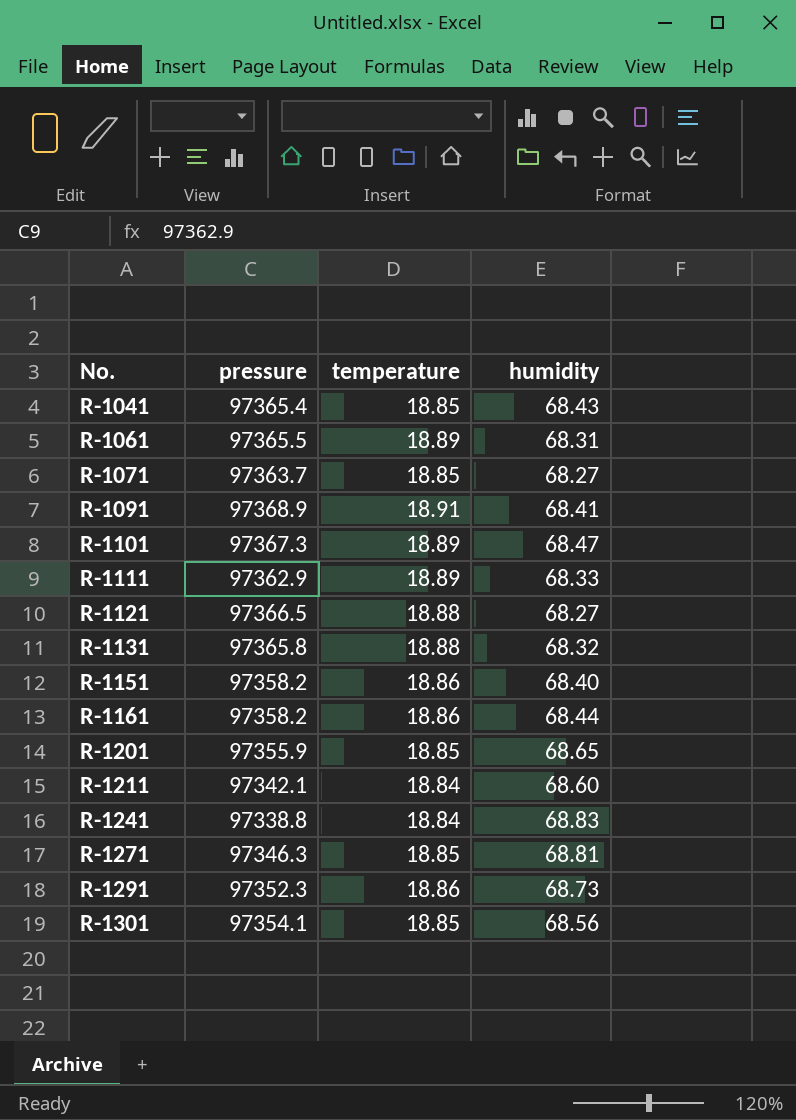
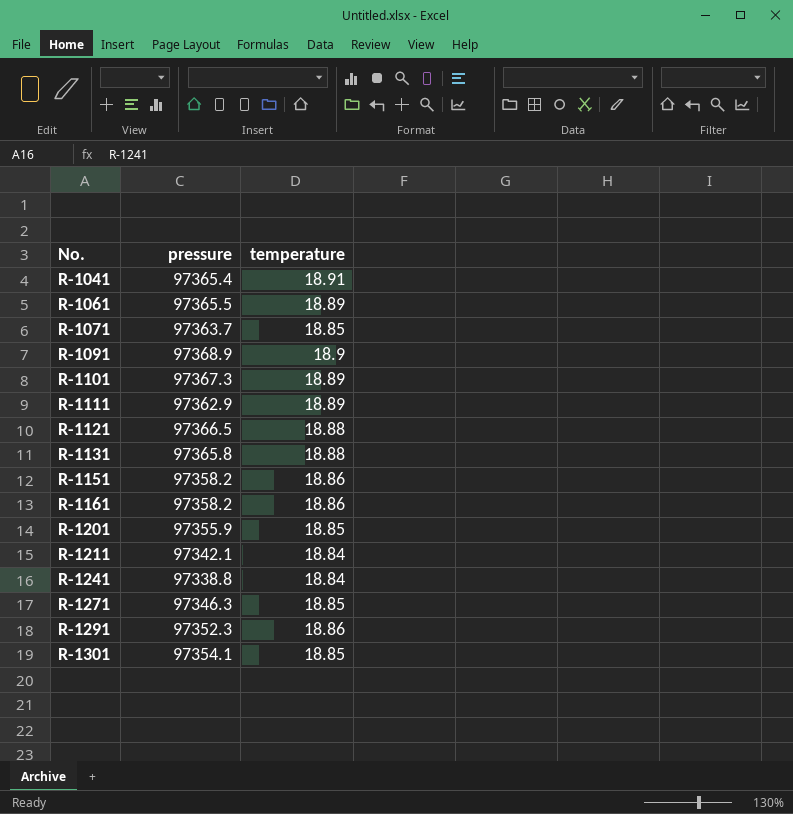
column humidity | position: 4 -> none
R-1041 | temperature: 18.85 -> 18.91
R-1091 | temperature: 18.91 -> 18.9

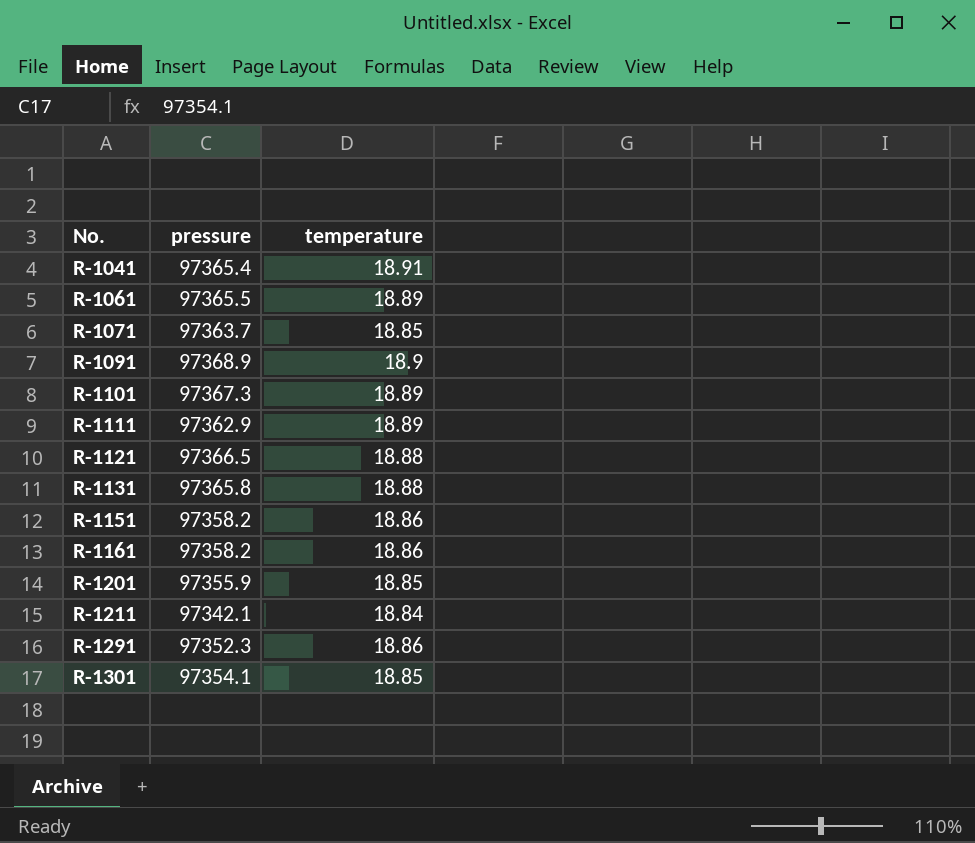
row R-1241: 97338.8 | 18.84 -> none
row R-1271: 97346.3 | 18.85 -> none

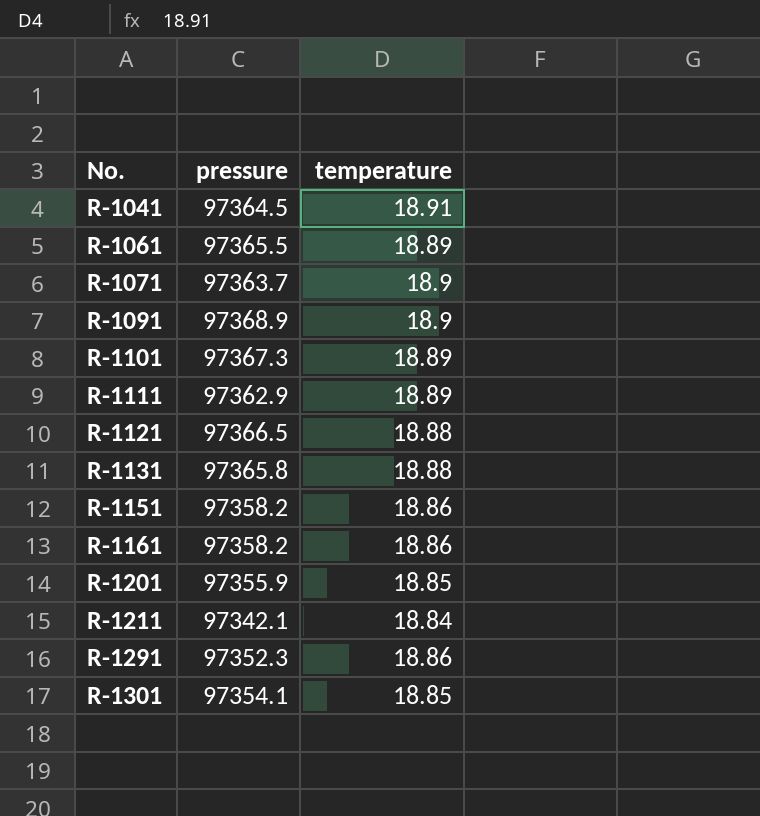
R-1041 | pressure: 97365.4 -> 97364.5
R-1071 | temperature: 18.85 -> 18.9

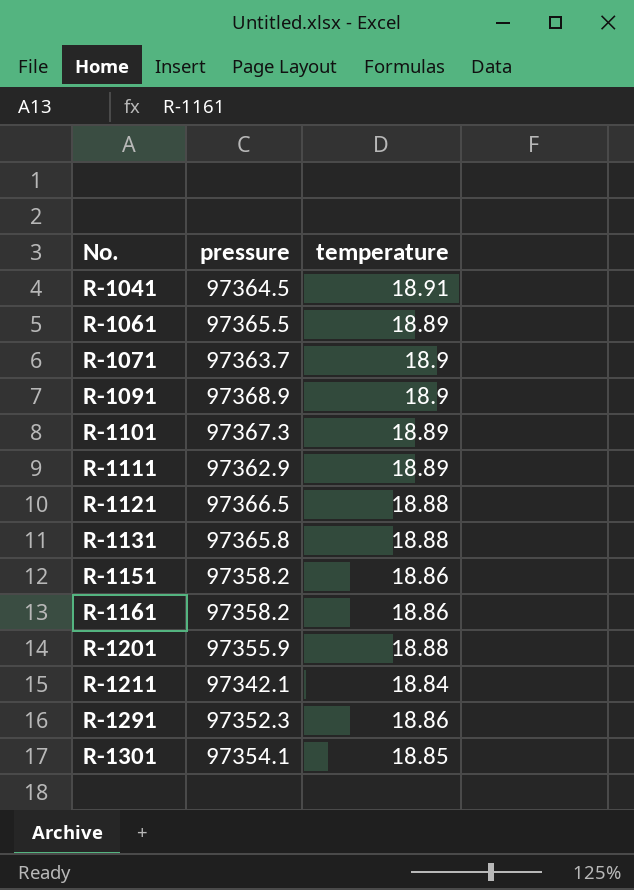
R-1201 | temperature: 18.85 -> 18.88

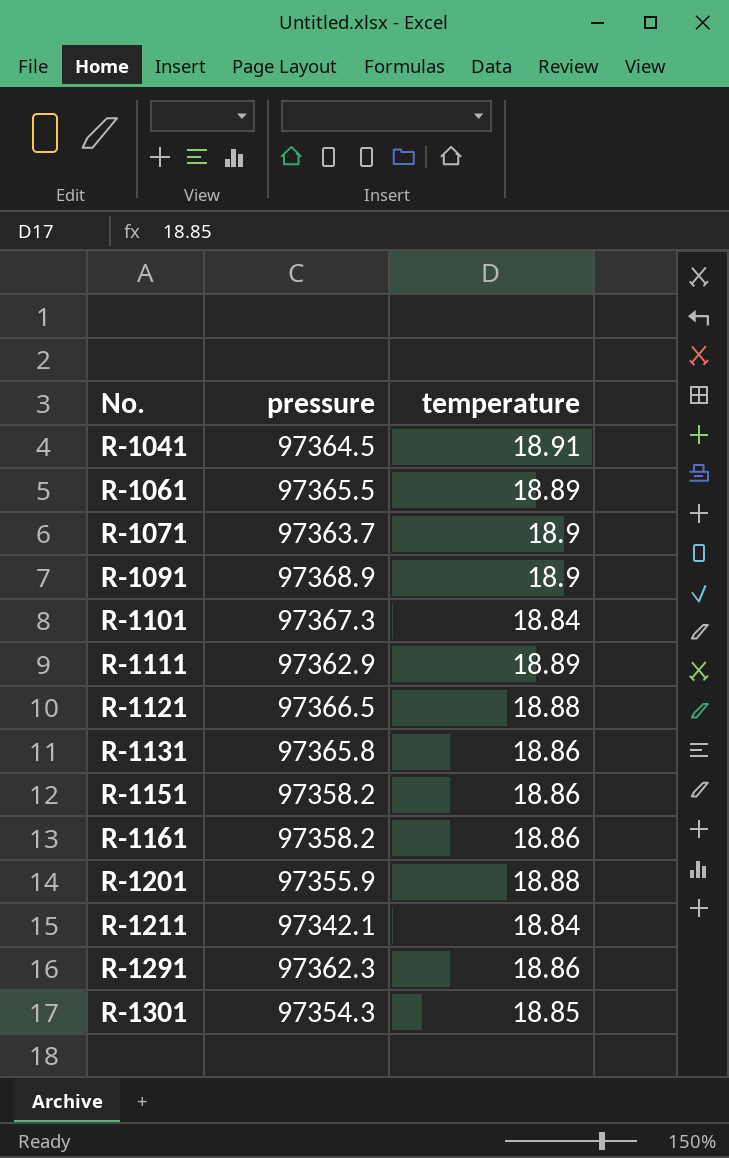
R-1101 | temperature: 18.89 -> 18.84
R-1131 | temperature: 18.88 -> 18.86
R-1291 | pressure: 97352.3 -> 97362.3
R-1301 | pressure: 97354.1 -> 97354.3

